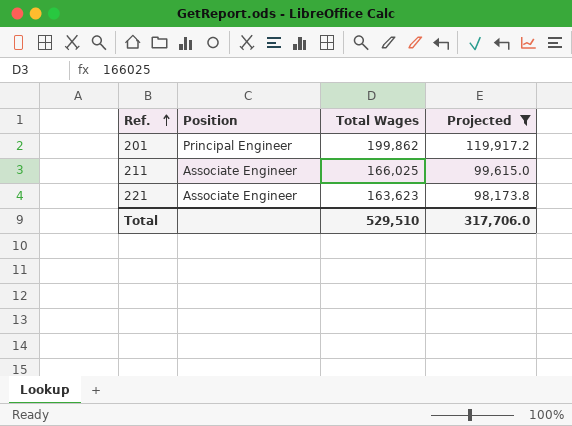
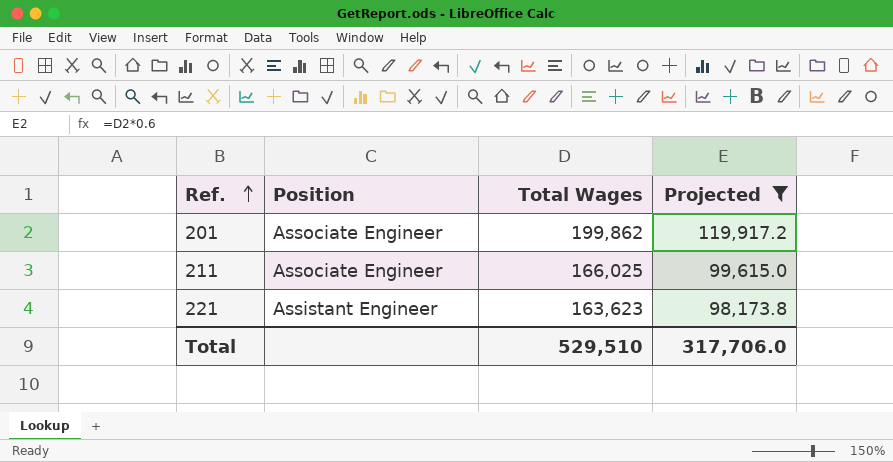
201 | Position: Principal Engineer -> Associate Engineer
221 | Position: Associate Engineer -> Assistant Engineer

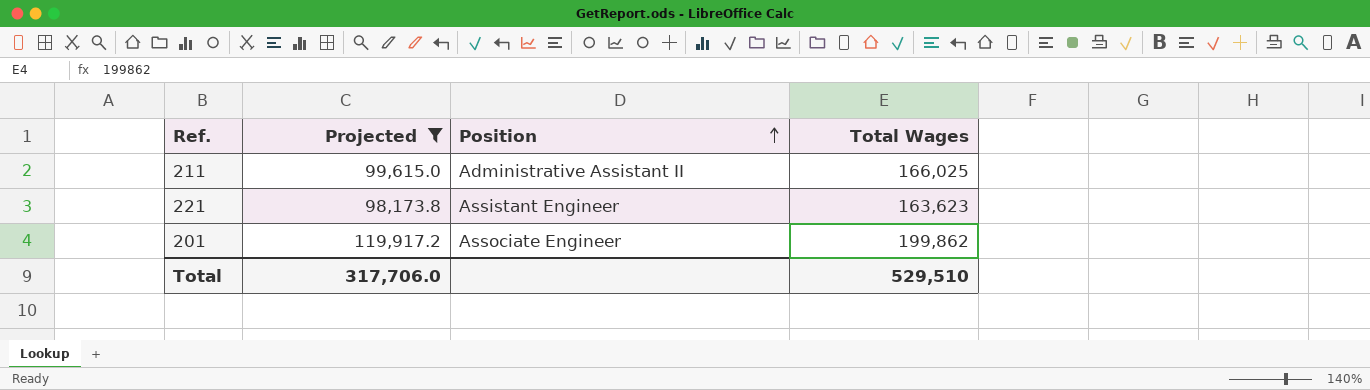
row order: Ref. ascending -> Position ascending
column Projected | position: 4 -> 2
211 | Position: Associate Engineer -> Administrative Assistant II

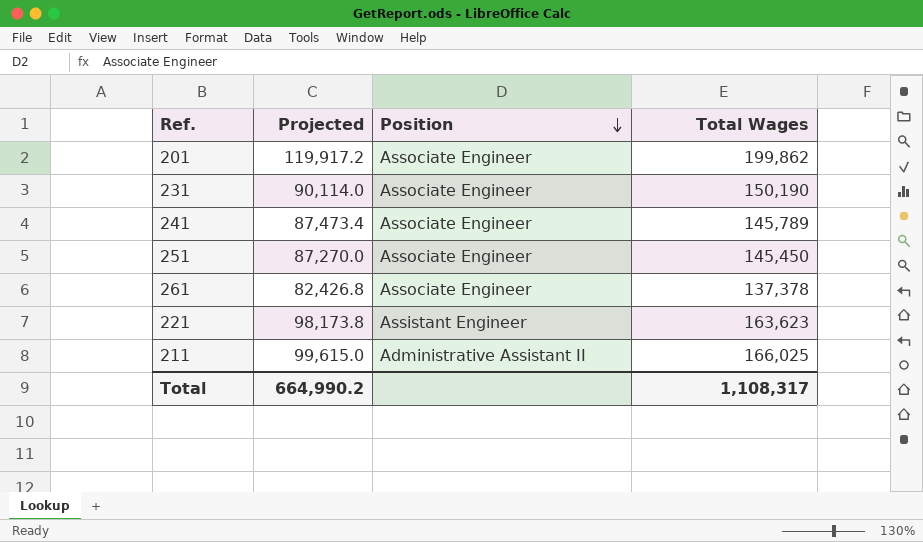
filter: Projected >= 98,173.8 -> none
row order: Position ascending -> Position descending
Total | Projected: 317,706.0 -> 664,990.2
Total | Total Wages: 529,510 -> 1,108,317

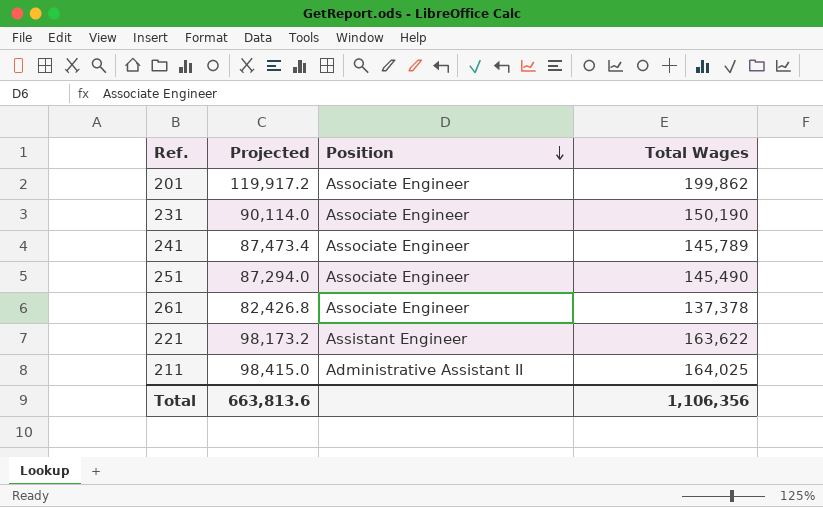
251 | Projected: 87,270.0 -> 87,294.0
251 | Total Wages: 145,450 -> 145,490
221 | Projected: 98,173.8 -> 98,173.2
221 | Total Wages: 163,623 -> 163,622
211 | Projected: 99,615.0 -> 98,415.0
211 | Total Wages: 166,025 -> 164,025
Total | Projected: 664,990.2 -> 663,813.6
Total | Total Wages: 1,108,317 -> 1,106,356

